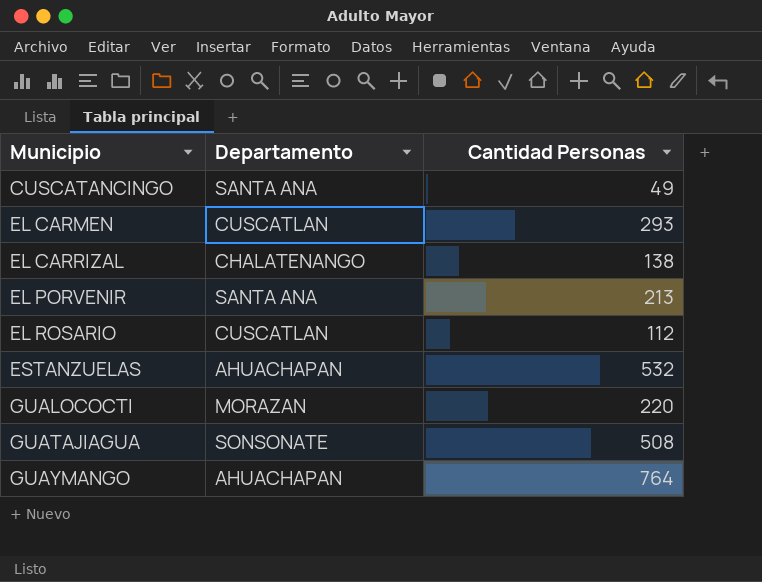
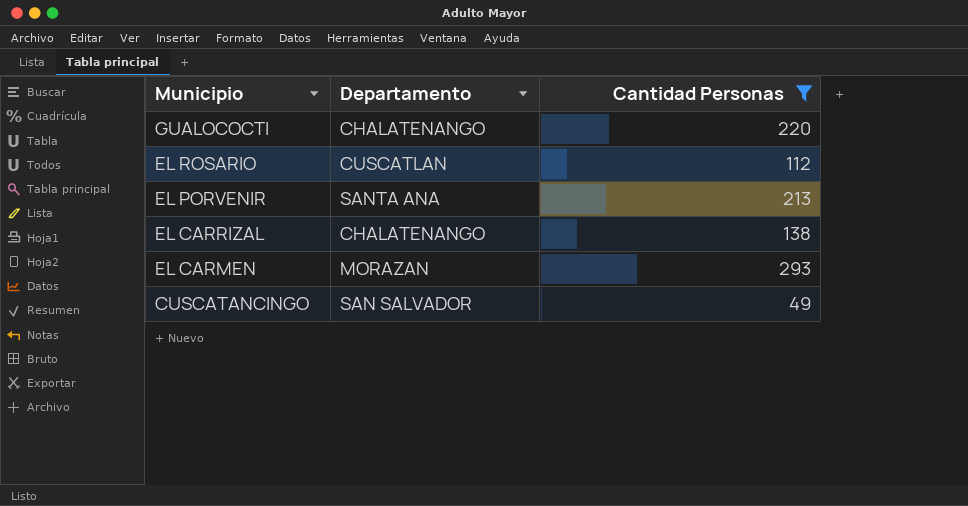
filter: none -> Cantidad Personas <= 293
row order: Municipio ascending -> Municipio descending
GUALOCOCTI | Departamento: MORAZAN -> CHALATENANGO
EL CARMEN | Departamento: CUSCATLAN -> MORAZAN
CUSCATANCINGO | Departamento: SANTA ANA -> SAN SALVADOR

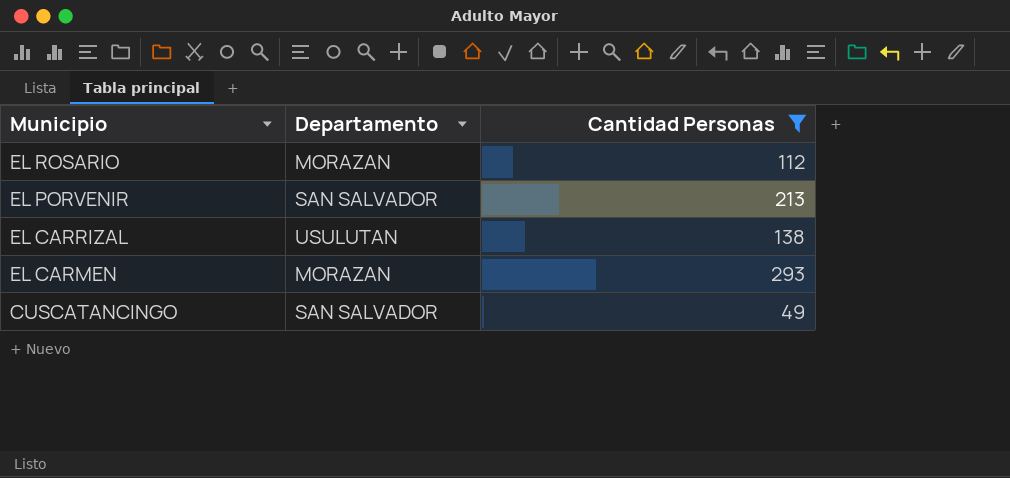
row GUALOCOCTI: CHALATENANGO | 220 -> none
EL ROSARIO | Departamento: CUSCATLAN -> MORAZAN
EL PORVENIR | Departamento: SANTA ANA -> SAN SALVADOR
EL CARRIZAL | Departamento: CHALATENANGO -> USULUTAN

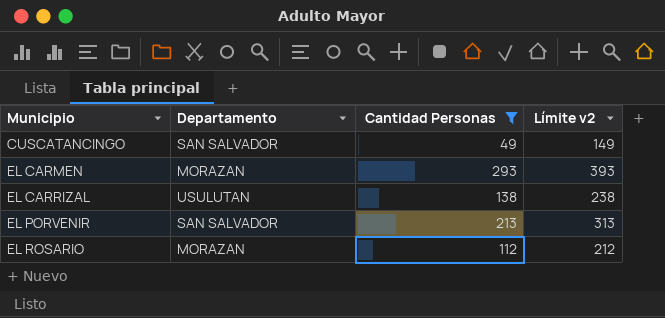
row order: Municipio descending -> Municipio ascending
column Límite v2 | formula: none -> [Cantidad Personas] + 100

